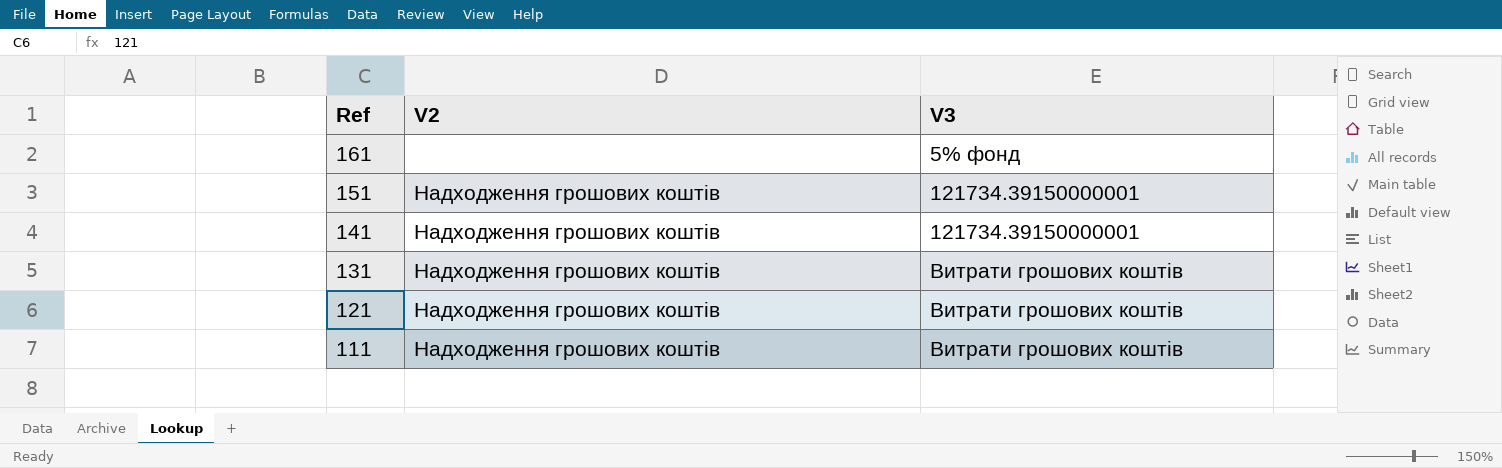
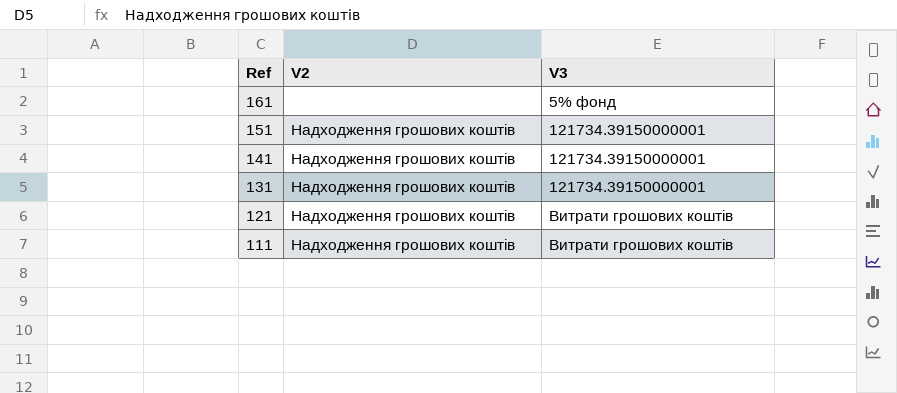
131 | V3: Витрати грошових коштів -> 121734.39150000001

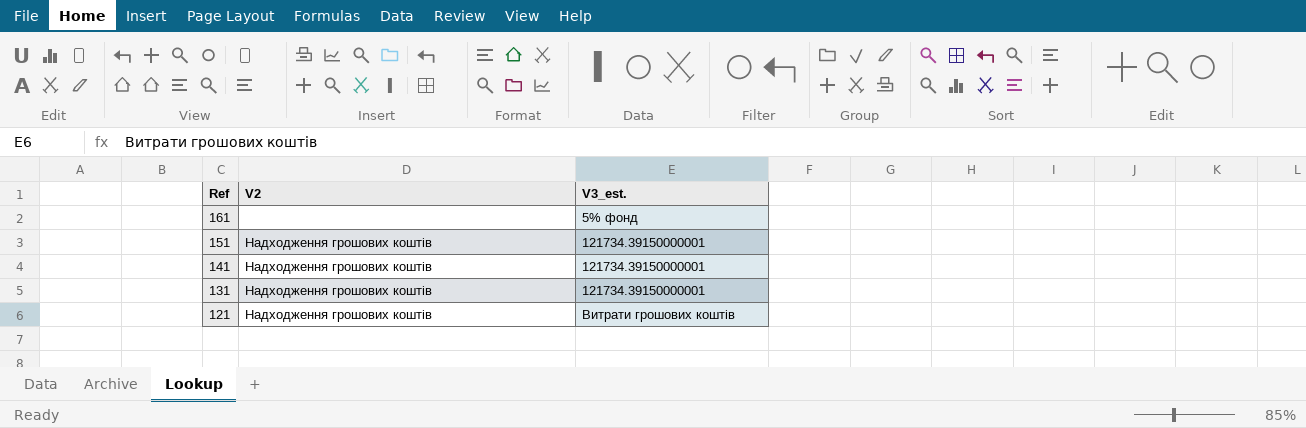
column name: V3 -> V3_est.
row 111: Надходження грошових коштів | Витрати грошових коштів -> none

